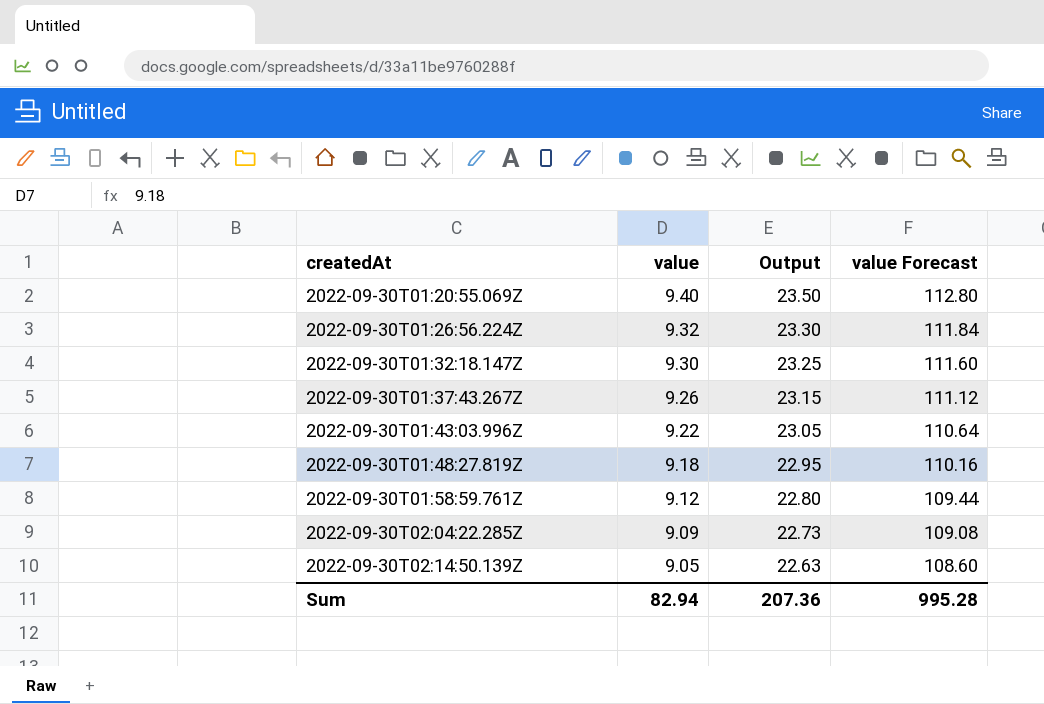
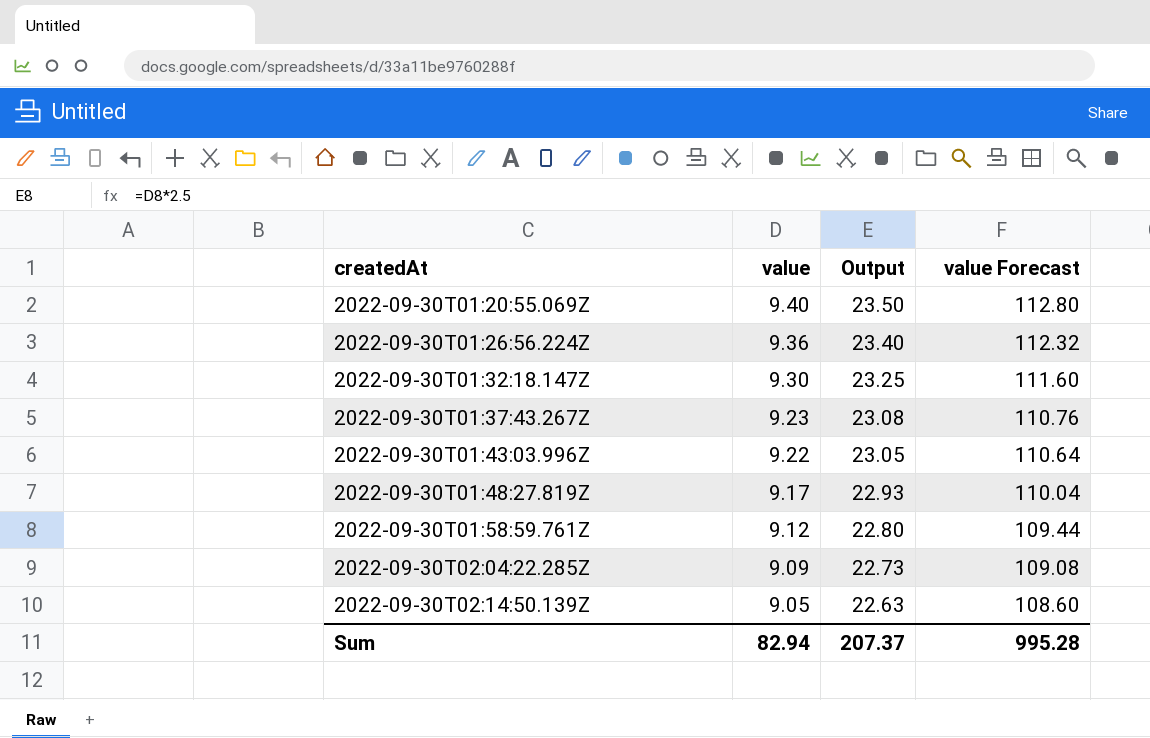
2022-09-30T01:26:56.224Z | value: 9.32 -> 9.36
2022-09-30T01:26:56.224Z | Output: 23.30 -> 23.40
2022-09-30T01:26:56.224Z | value Forecast: 111.84 -> 112.32
2022-09-30T01:37:43.267Z | value: 9.26 -> 9.23
2022-09-30T01:37:43.267Z | Output: 23.15 -> 23.08
2022-09-30T01:37:43.267Z | value Forecast: 111.12 -> 110.76
2022-09-30T01:48:27.819Z | value: 9.18 -> 9.17
2022-09-30T01:48:27.819Z | Output: 22.95 -> 22.93
2022-09-30T01:48:27.819Z | value Forecast: 110.16 -> 110.04
Sum | Output: 207.36 -> 207.37

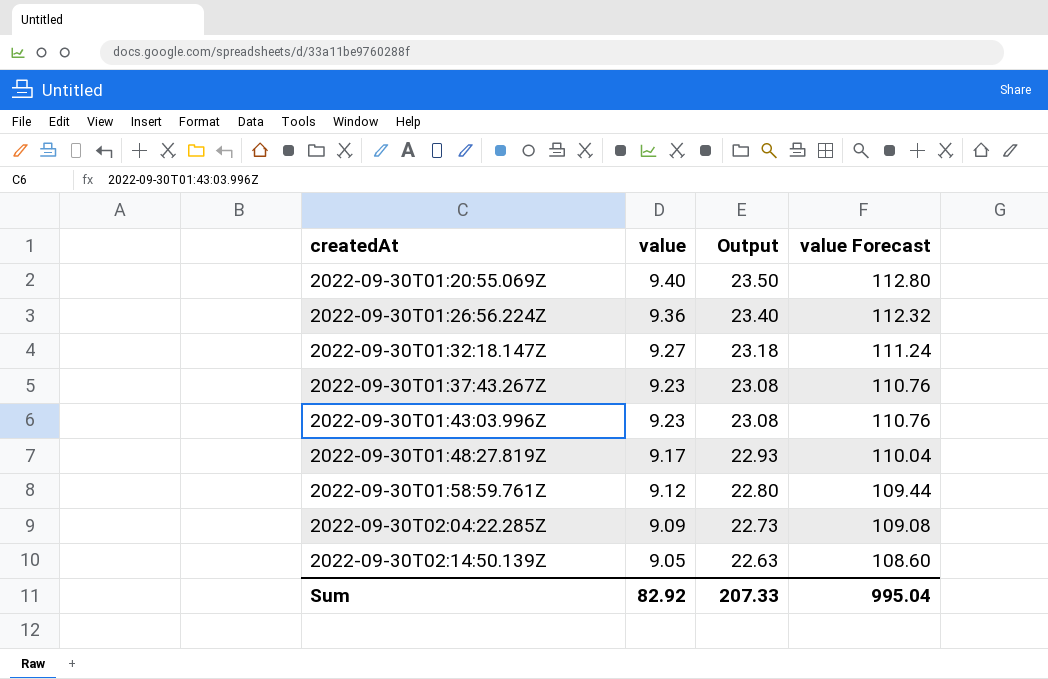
2022-09-30T01:32:18.147Z | value: 9.30 -> 9.27
2022-09-30T01:32:18.147Z | Output: 23.25 -> 23.18
2022-09-30T01:32:18.147Z | value Forecast: 111.60 -> 111.24
2022-09-30T01:43:03.996Z | value: 9.22 -> 9.23
2022-09-30T01:43:03.996Z | Output: 23.05 -> 23.08
2022-09-30T01:43:03.996Z | value Forecast: 110.64 -> 110.76
Sum | value: 82.94 -> 82.92
Sum | Output: 207.37 -> 207.33
Sum | value Forecast: 995.28 -> 995.04

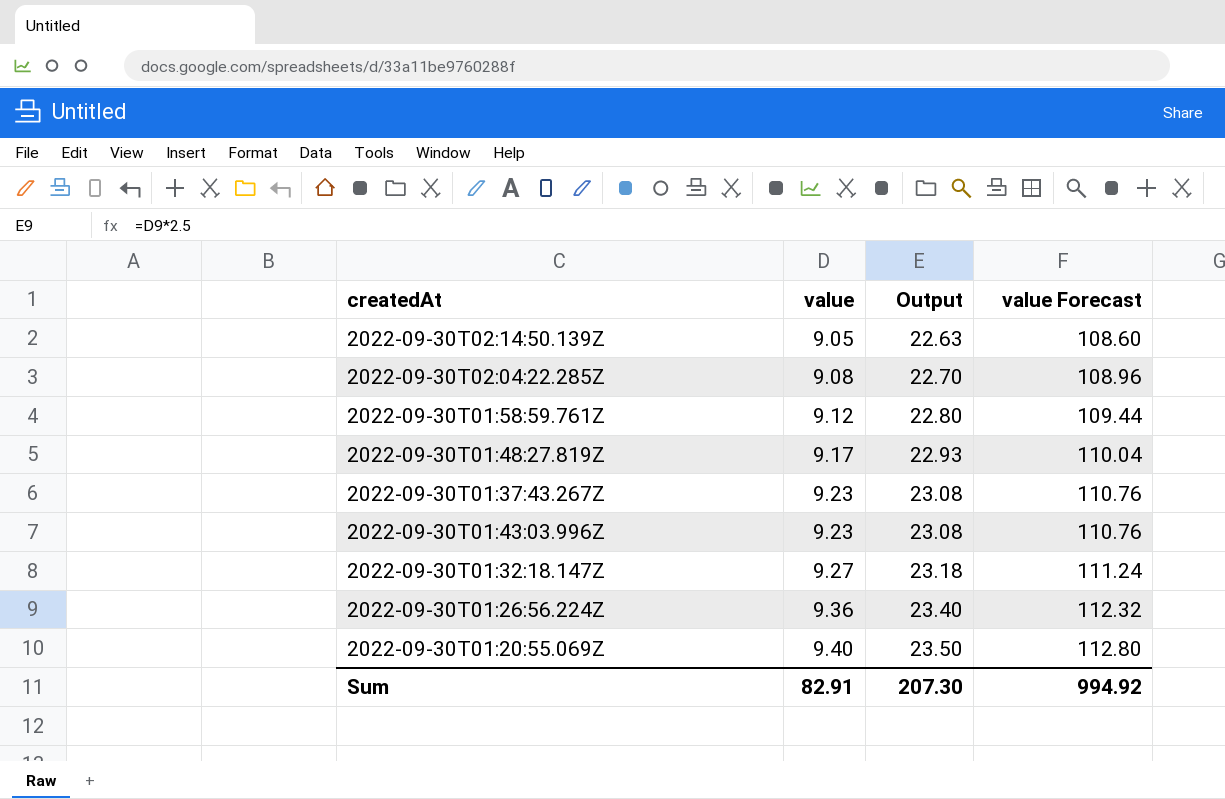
row order: createdAt ascending -> value ascending
2022-09-30T02:04:22.285Z | value: 9.09 -> 9.08
2022-09-30T02:04:22.285Z | Output: 22.73 -> 22.70
2022-09-30T02:04:22.285Z | value Forecast: 109.08 -> 108.96
Sum | value: 82.92 -> 82.91
Sum | Output: 207.33 -> 207.30
Sum | value Forecast: 995.04 -> 994.92

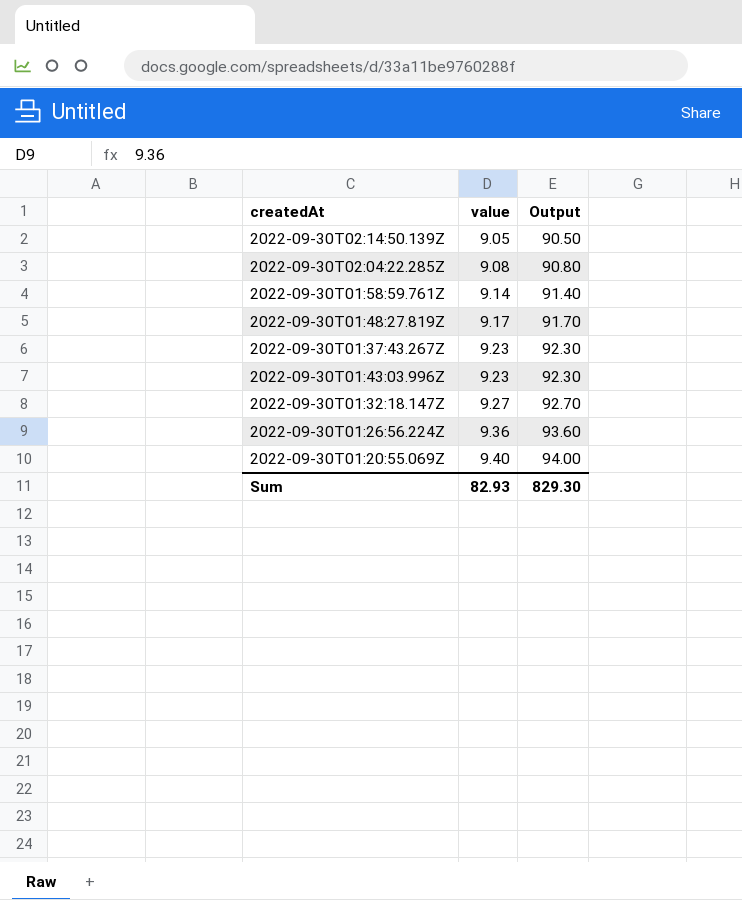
column value Forecast | formula: [value] * 12 -> none
column Output | formula: [value] * 2.5 -> [value] * 10
2022-09-30T01:58:59.761Z | value: 9.12 -> 9.14
Sum | value: 82.91 -> 82.93
Sum | Output: 207.30 -> 829.30

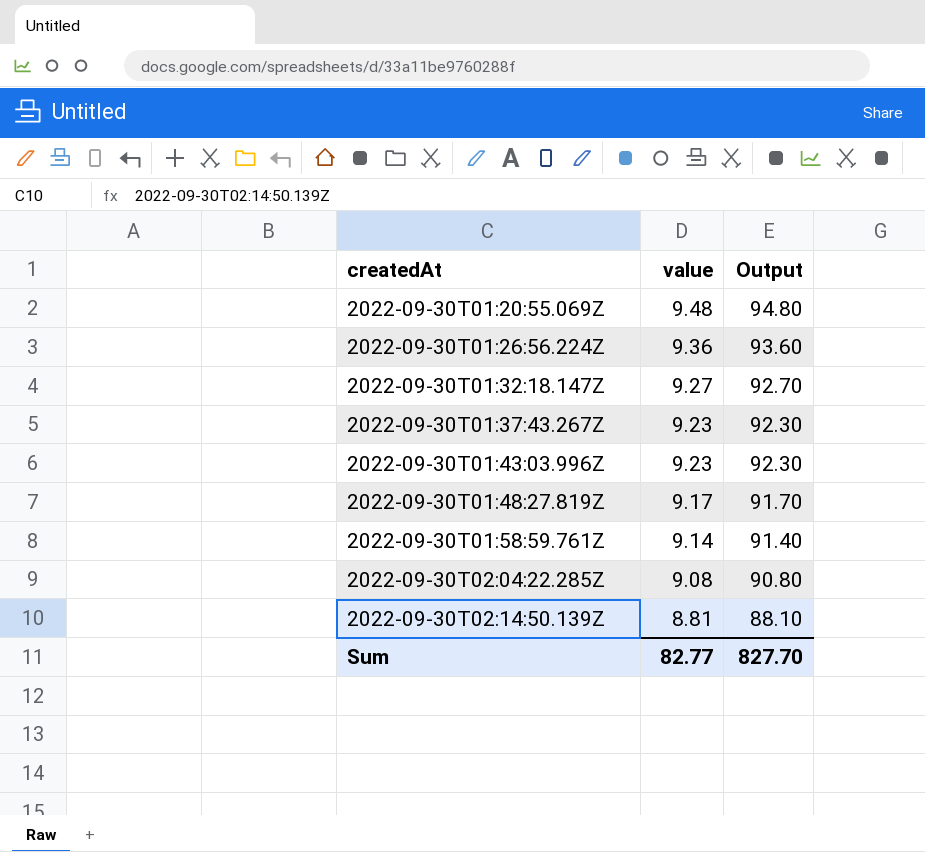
row order: value ascending -> createdAt ascending
2022-09-30T01:20:55.069Z | value: 9.40 -> 9.48
2022-09-30T01:20:55.069Z | Output: 94.00 -> 94.80
2022-09-30T02:14:50.139Z | value: 9.05 -> 8.81
2022-09-30T02:14:50.139Z | Output: 90.50 -> 88.10
Sum | value: 82.93 -> 82.77
Sum | Output: 829.30 -> 827.70

